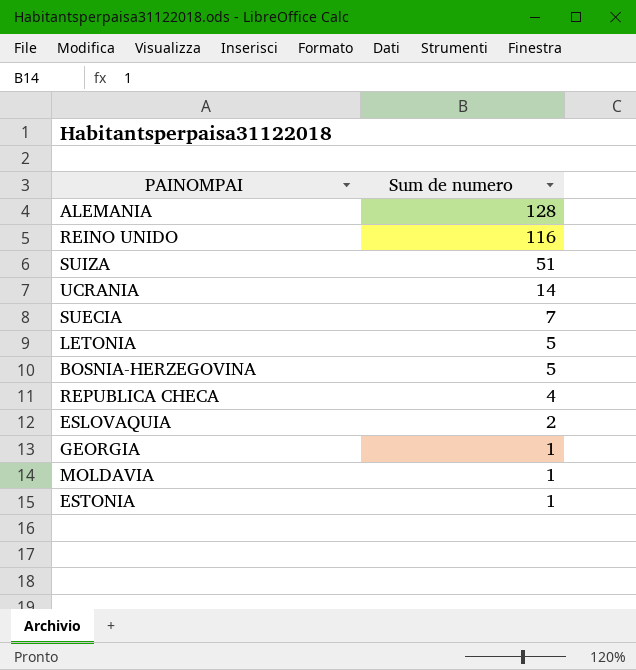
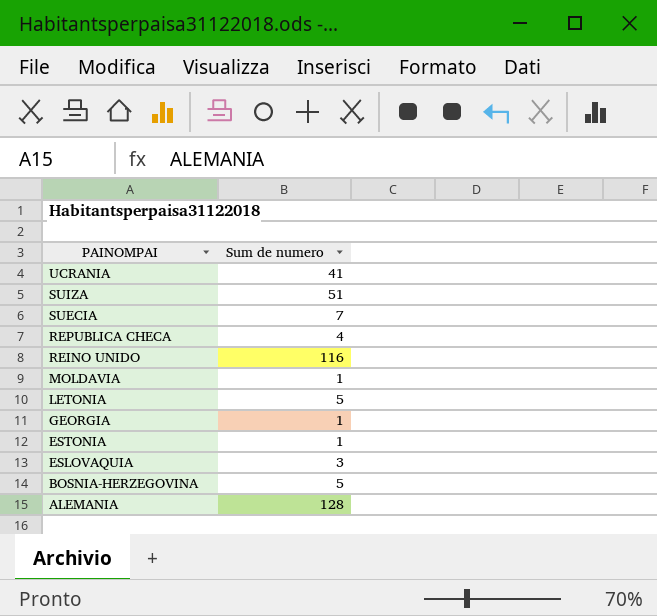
row order: Sum de numero descending -> PAINOMPAI descending
UCRANIA | Sum de numero: 14 -> 41
ESLOVAQUIA | Sum de numero: 2 -> 3

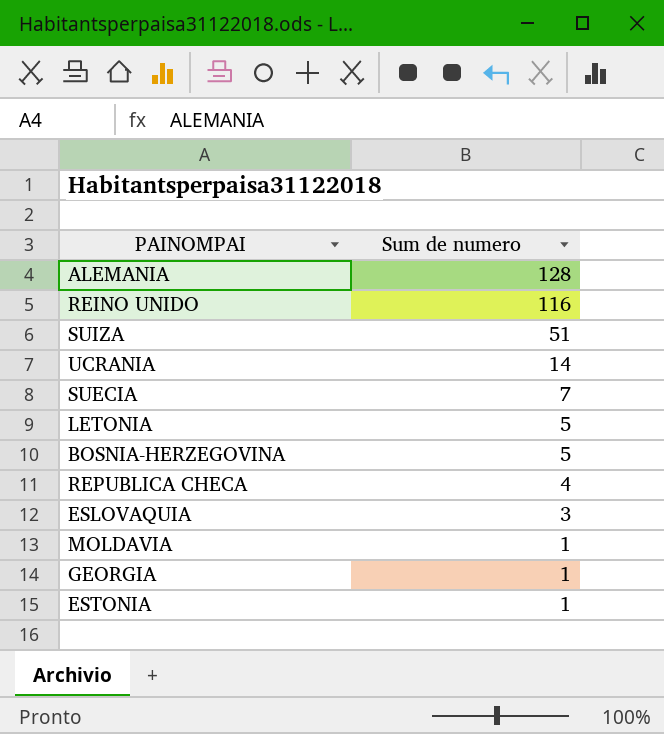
row order: PAINOMPAI descending -> Sum de numero descending
UCRANIA | Sum de numero: 41 -> 14

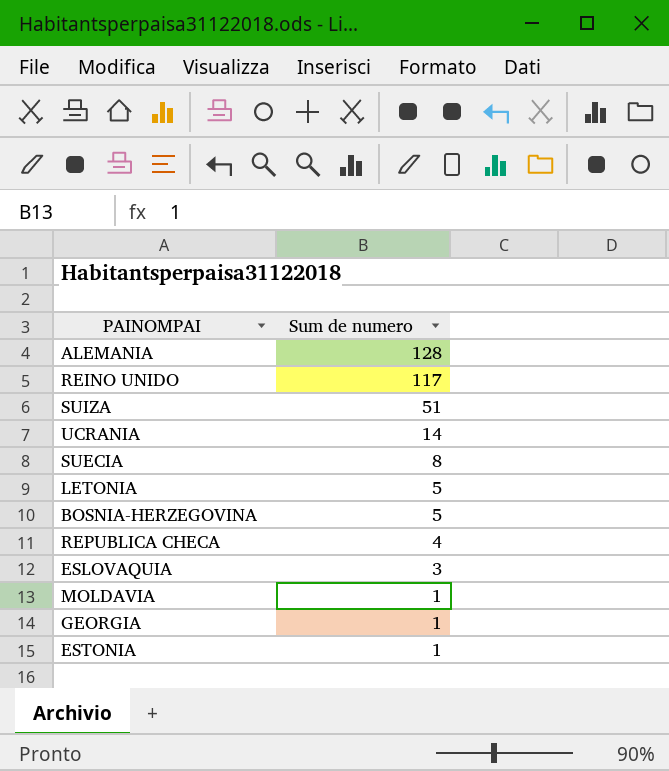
REINO UNIDO | Sum de numero: 116 -> 117
SUECIA | Sum de numero: 7 -> 8

